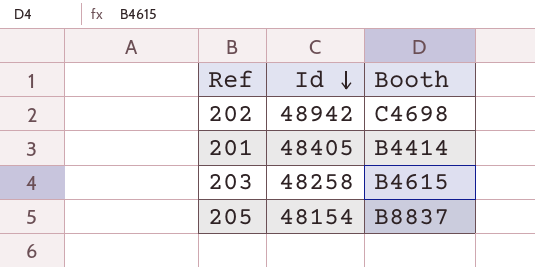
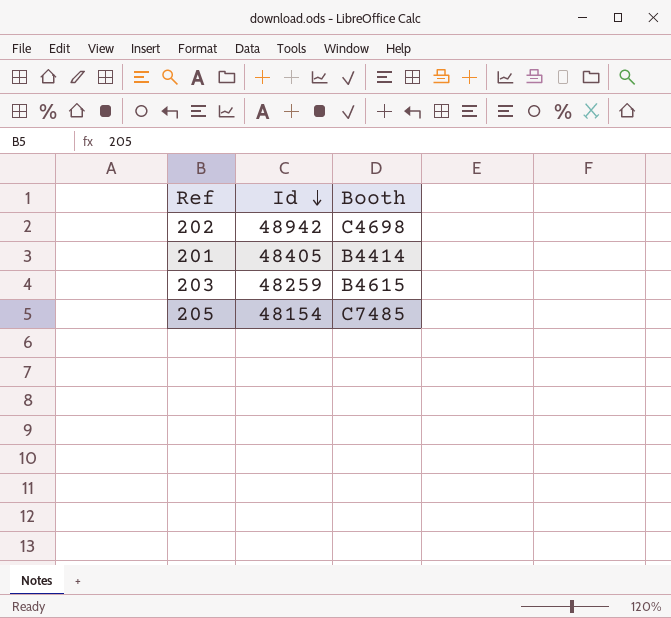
203 | Id: 48258 -> 48259
205 | Booth: B8837 -> C7485

